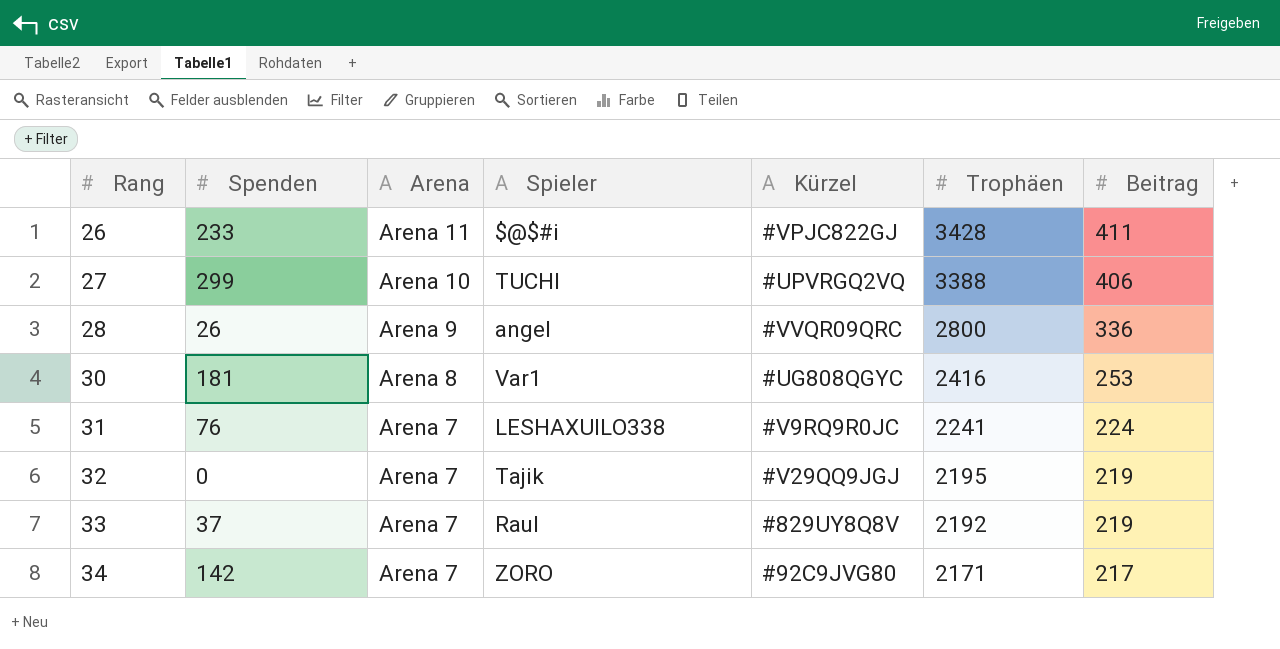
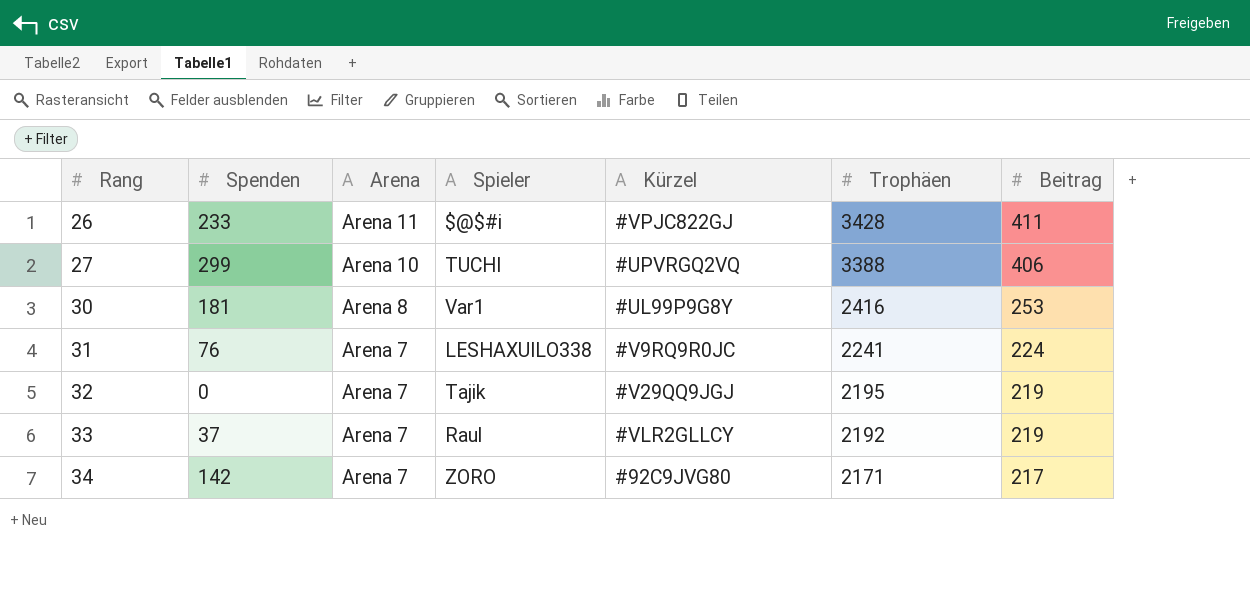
row 28: 26 | Arena 9 | angel | #VVQR09QRC | 2800 | 336 -> none
30 | Kürzel: #UG808QGYC -> #UL99P9G8Y
33 | Kürzel: #829UY8Q8V -> #VLR2GLLCY

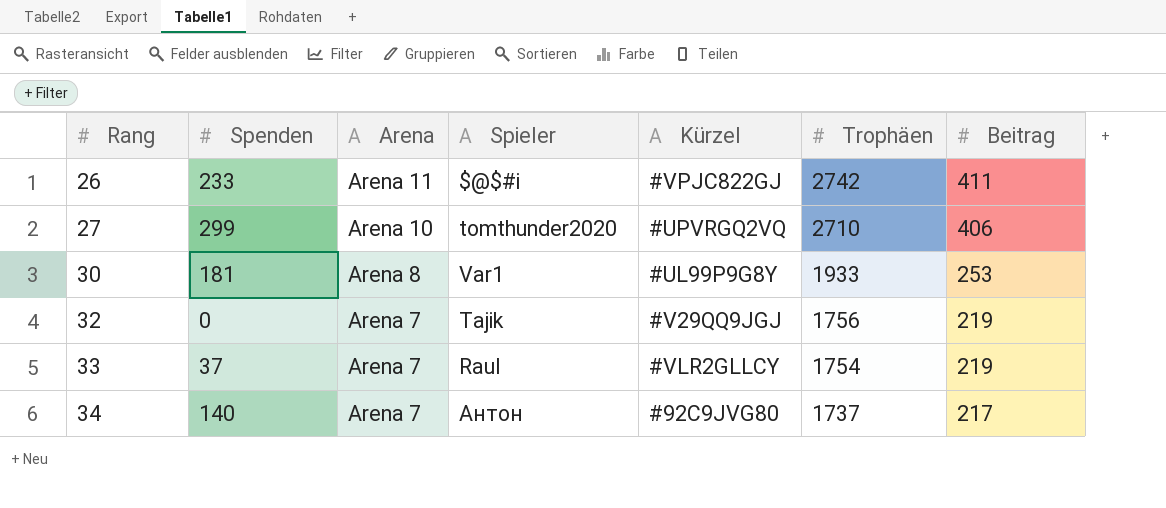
row 31: 76 | Arena 7 | LESHAXUILO338 | #V9RQ9R0JC | 2241 | 224 -> none
26 | Trophäen: 3428 -> 2742
27 | Spieler: TUCHI -> tomthunder2020
27 | Trophäen: 3388 -> 2710
30 | Trophäen: 2416 -> 1933
32 | Trophäen: 2195 -> 1756
33 | Trophäen: 2192 -> 1754
34 | Spenden: 142 -> 140
34 | Spieler: ZORO -> Антон
34 | Trophäen: 2171 -> 1737

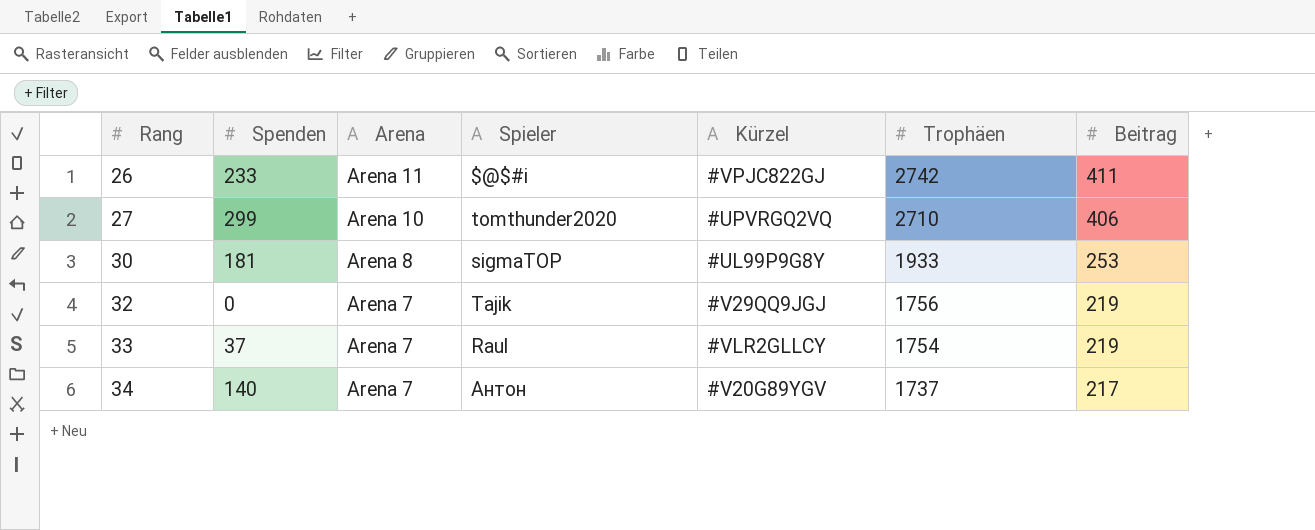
30 | Spieler: Var1 -> sigmaTOP
34 | Kürzel: #92C9JVG80 -> #V20G89YGV

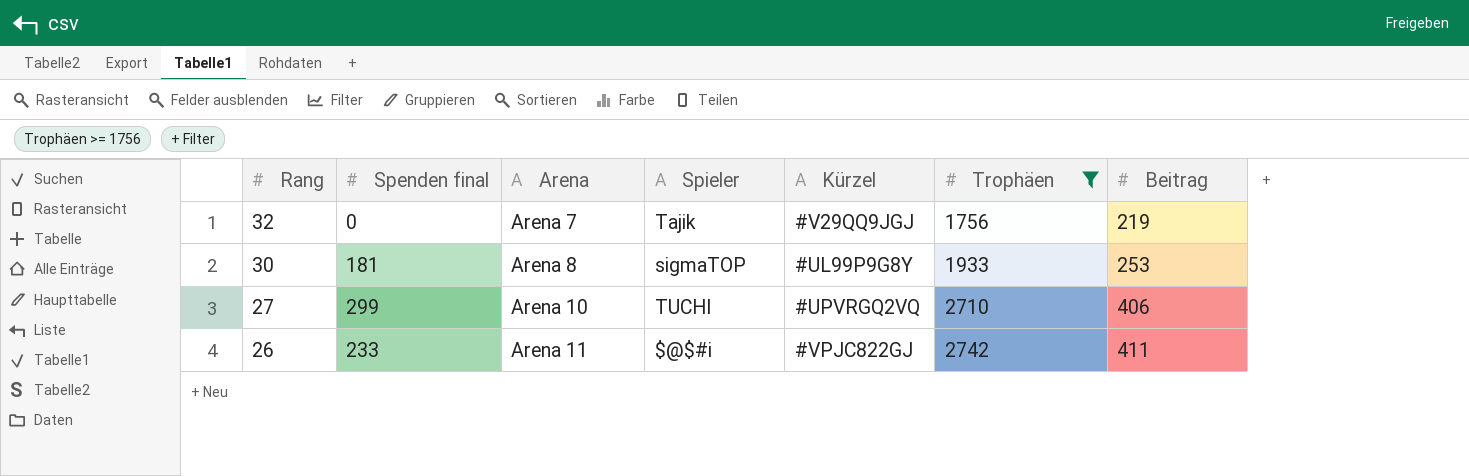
filter: none -> Trophäen >= 1756
row order: Rang ascending -> Rang descending
column name: Spenden -> Spenden final
27 | Spieler: tomthunder2020 -> TUCHI

